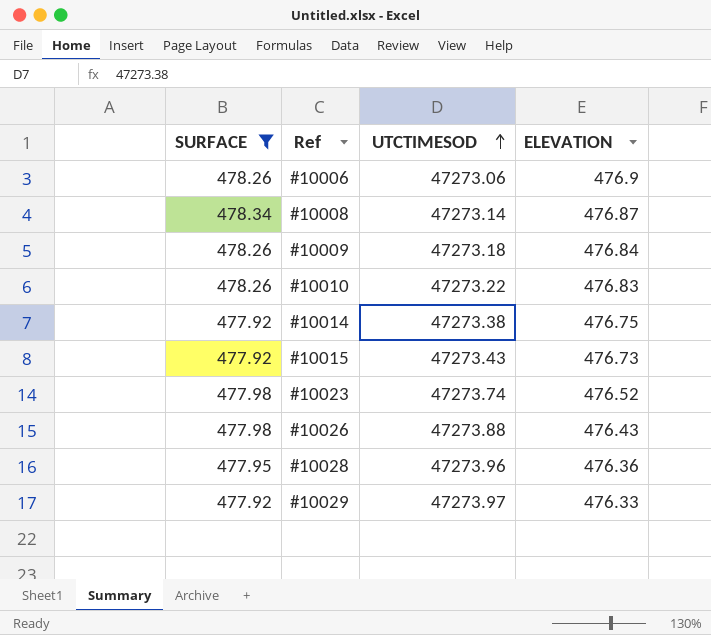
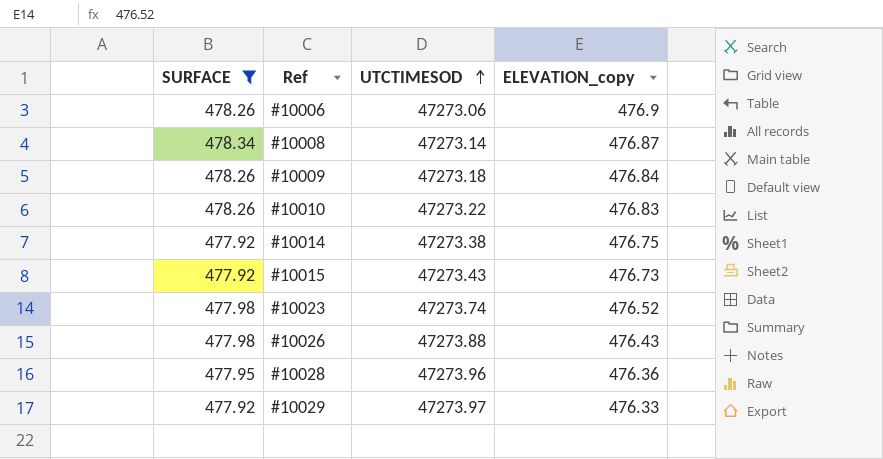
column name: ELEVATION -> ELEVATION_copy

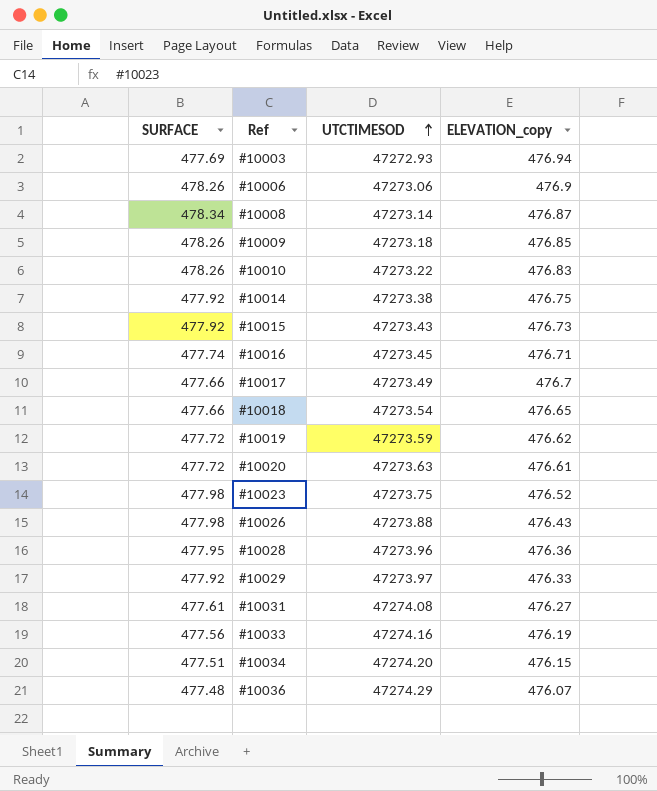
filter: SURFACE >= 477.92 -> none
#10009 | ELEVATION_copy: 476.84 -> 476.85
#10023 | UTCTIMESOD: 47273.74 -> 47273.75

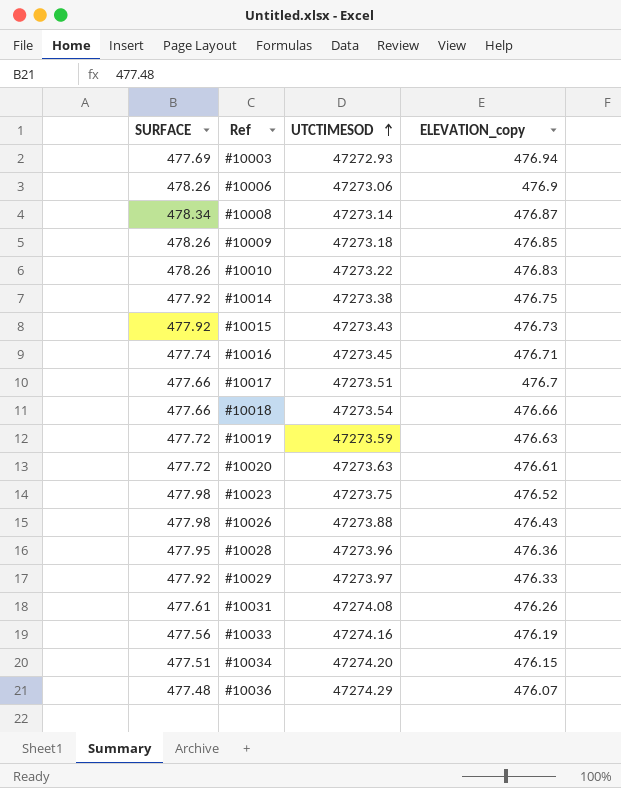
#10017 | UTCTIMESOD: 47273.49 -> 47273.51
#10018 | ELEVATION_copy: 476.65 -> 476.66
#10019 | ELEVATION_copy: 476.62 -> 476.63
#10031 | ELEVATION_copy: 476.27 -> 476.26

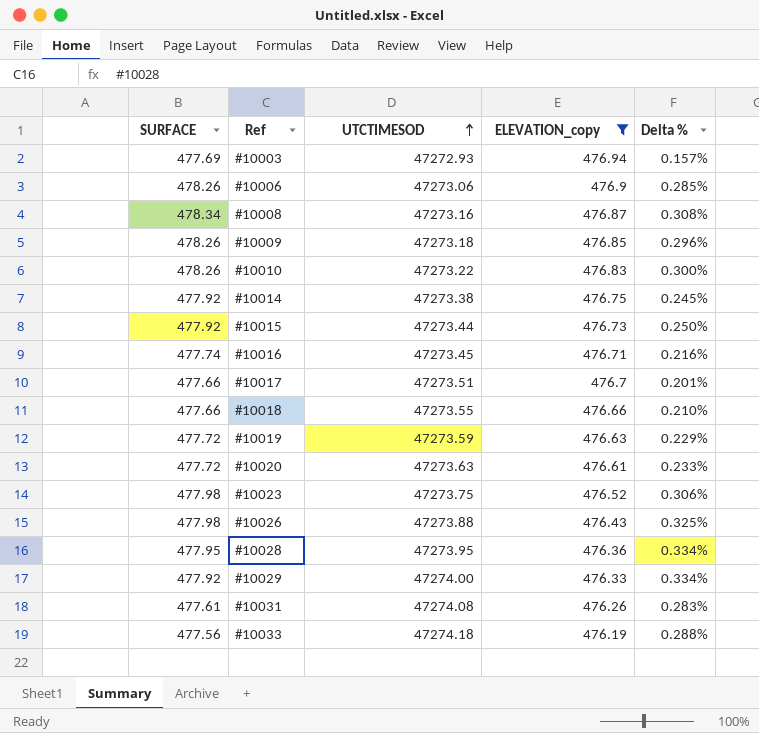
filter: none -> ELEVATION_copy >= 476.19
column Delta % | formula: none -> ([SURFACE] - [ELEVATION_copy]) / [ELEVATION_copy]
#10008 | UTCTIMESOD: 47273.14 -> 47273.16
#10015 | UTCTIMESOD: 47273.43 -> 47273.44
#10018 | UTCTIMESOD: 47273.54 -> 47273.55
#10028 | UTCTIMESOD: 47273.96 -> 47273.95
#10029 | UTCTIMESOD: 47273.97 -> 47274.00
#10033 | UTCTIMESOD: 47274.16 -> 47274.18

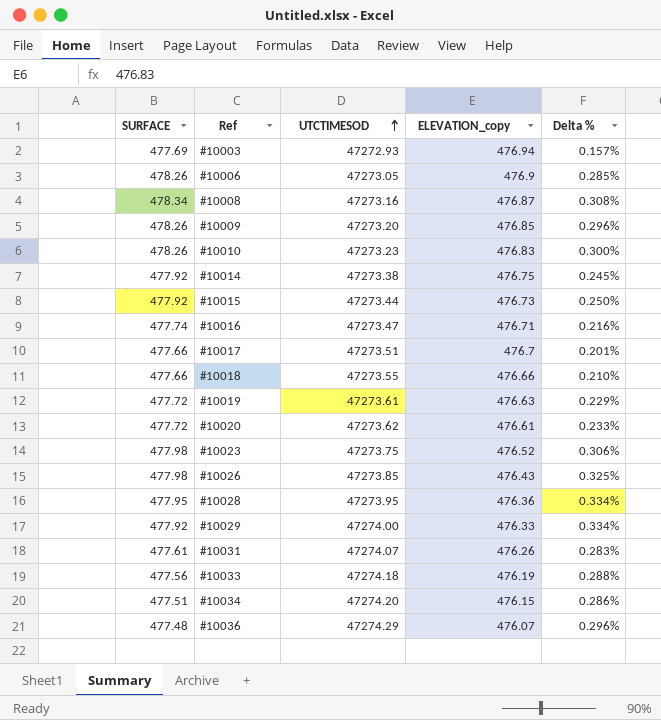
filter: ELEVATION_copy >= 476.19 -> none
#10006 | UTCTIMESOD: 47273.06 -> 47273.05
#10009 | UTCTIMESOD: 47273.18 -> 47273.20
#10010 | UTCTIMESOD: 47273.22 -> 47273.23
#10016 | UTCTIMESOD: 47273.45 -> 47273.47
#10019 | UTCTIMESOD: 47273.59 -> 47273.61
#10020 | UTCTIMESOD: 47273.63 -> 47273.62
#10026 | UTCTIMESOD: 47273.88 -> 47273.85
#10031 | UTCTIMESOD: 47274.08 -> 47274.07

